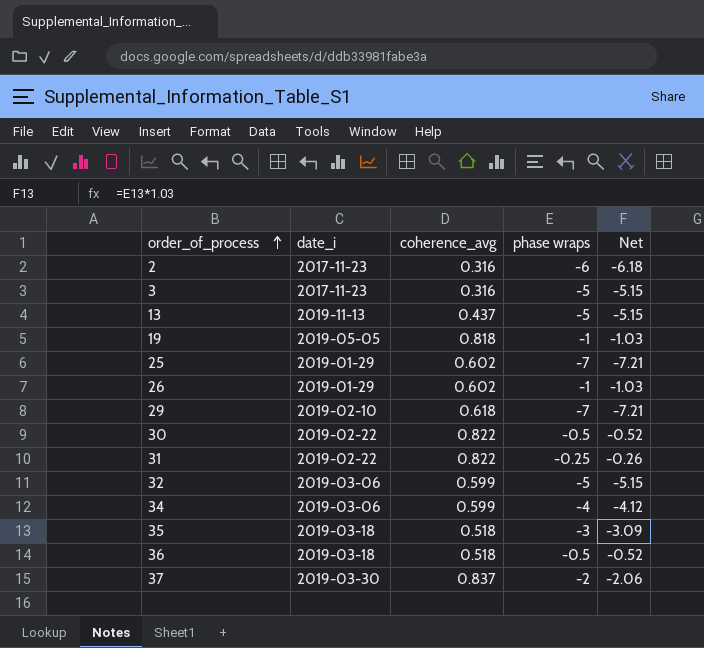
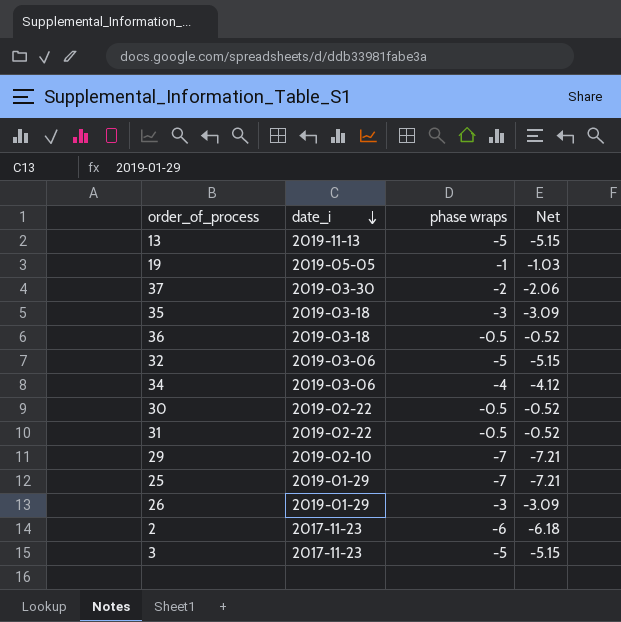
row order: order_of_process ascending -> date_i descending
column coherence_avg | position: 3 -> none
31 | phase wraps: -0.25 -> -0.5
31 | Net: -0.26 -> -0.52
26 | phase wraps: -1 -> -3
26 | Net: -1.03 -> -3.09

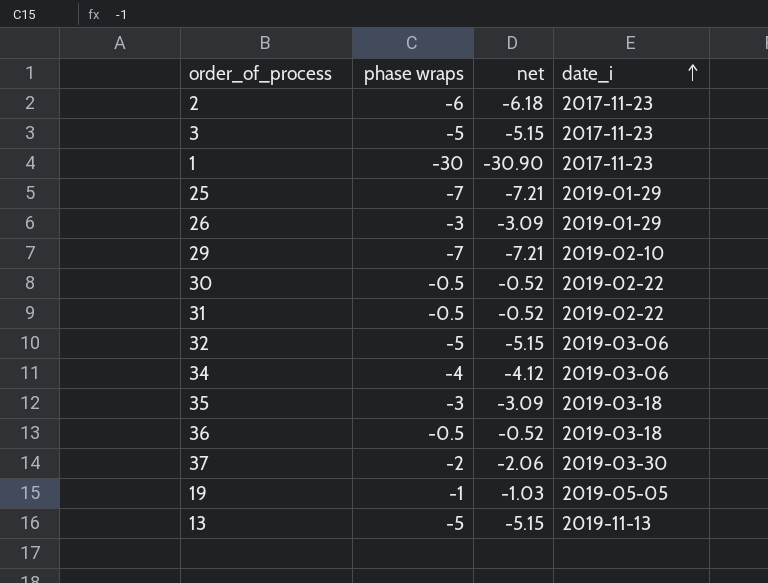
row order: date_i descending -> date_i ascending
column name: Net -> net
column date_i | position: 2 -> 4
row 1: none -> -30 | -30.90 | 2017-11-23

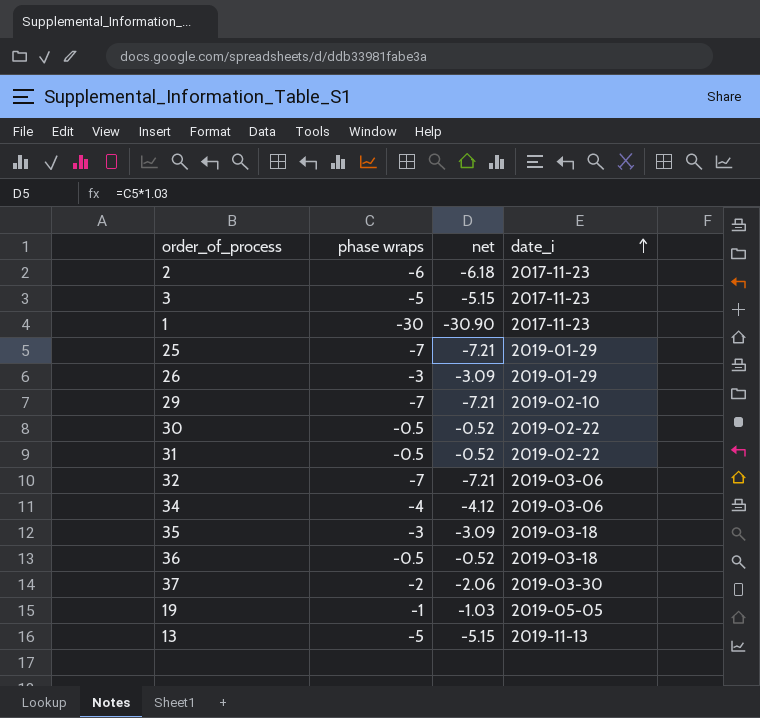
32 | phase wraps: -5 -> -7
32 | net: -5.15 -> -7.21

